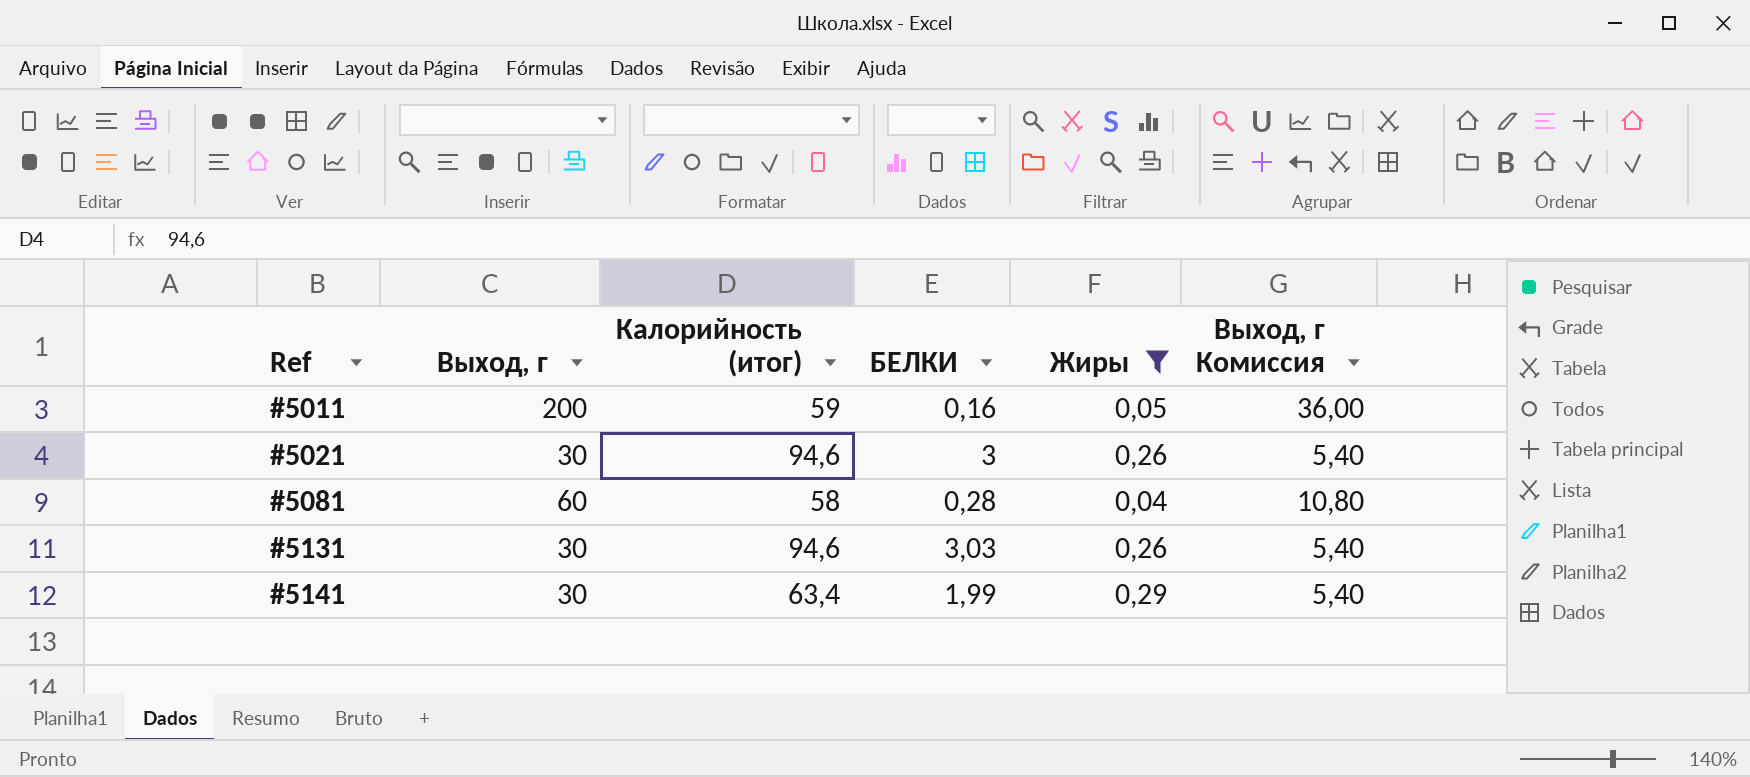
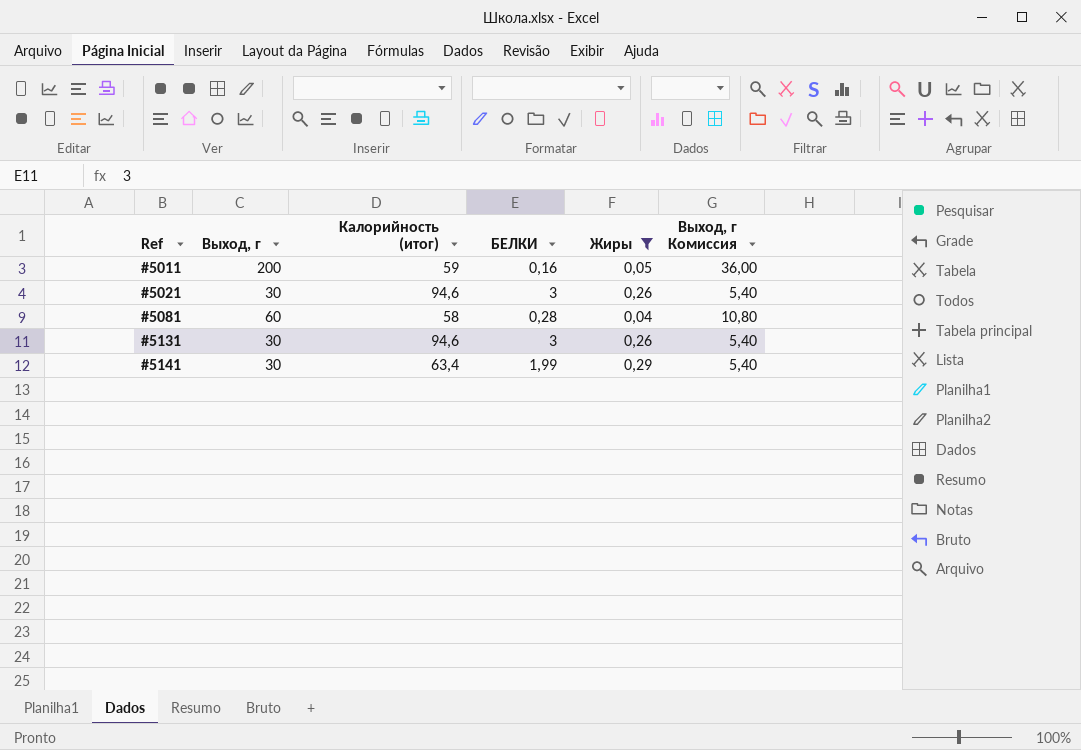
#5131 | БЕЛКИ: 3,03 -> 3

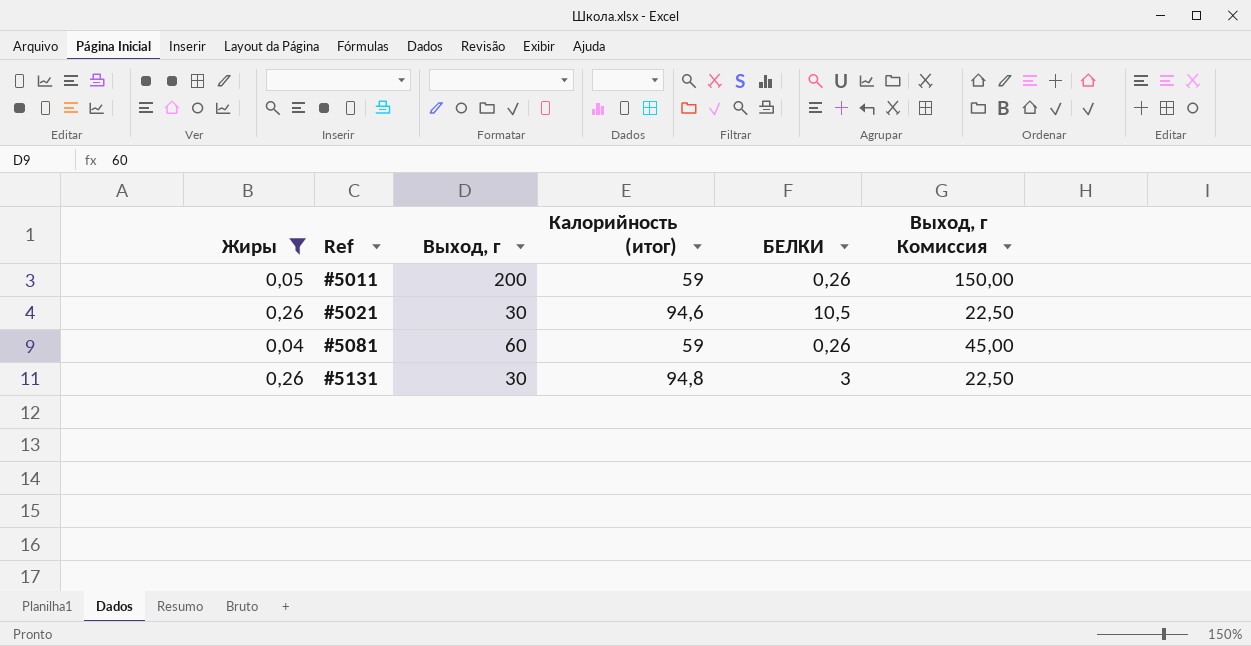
column Жиры | position: 5 -> 1
column Выход, г Комиссия | formula: [Выход, г] * 0,18 -> [Выход, г] * 0,75
row #5141: 30 | 63,4 | 1,99 | 0,29 | 5,40 -> none
#5011 | БЕЛКИ: 0,16 -> 0,26
#5021 | БЕЛКИ: 3 -> 10,5
#5081 | Калорийность (итог): 58 -> 59
#5081 | БЕЛКИ: 0,28 -> 0,26
#5131 | Калорийность (итог): 94,6 -> 94,8

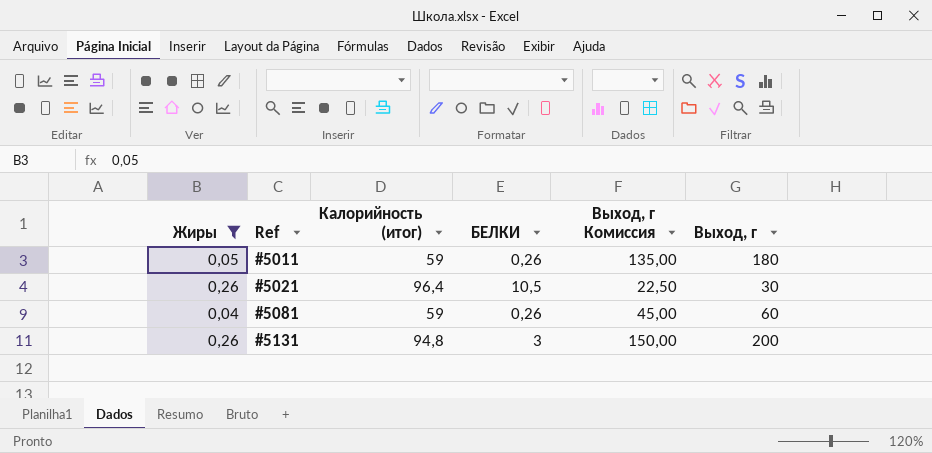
column Выход, г | position: 3 -> 6
#5011 | Выход, г Комиссия: 150,00 -> 135,00
#5011 | Выход, г: 200 -> 180
#5021 | Калорийность (итог): 94,6 -> 96,4
#5131 | Выход, г Комиссия: 22,50 -> 150,00
#5131 | Выход, г: 30 -> 200

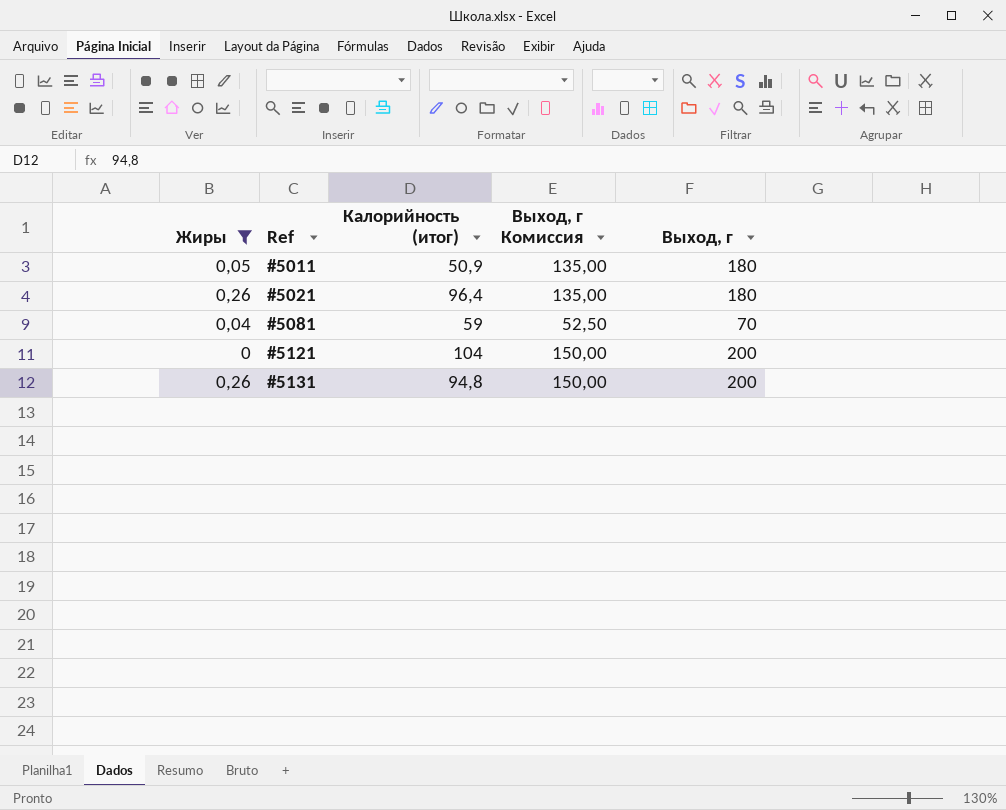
column БЕЛКИ | position: 4 -> none
#5011 | Калорийность (итог): 59 -> 50,9
#5021 | Выход, г Комиссия: 22,50 -> 135,00
#5021 | Выход, г: 30 -> 180
#5081 | Выход, г Комиссия: 45,00 -> 52,50
#5081 | Выход, г: 60 -> 70
row #5121: none -> 0 | 104 | 150,00 | 200

